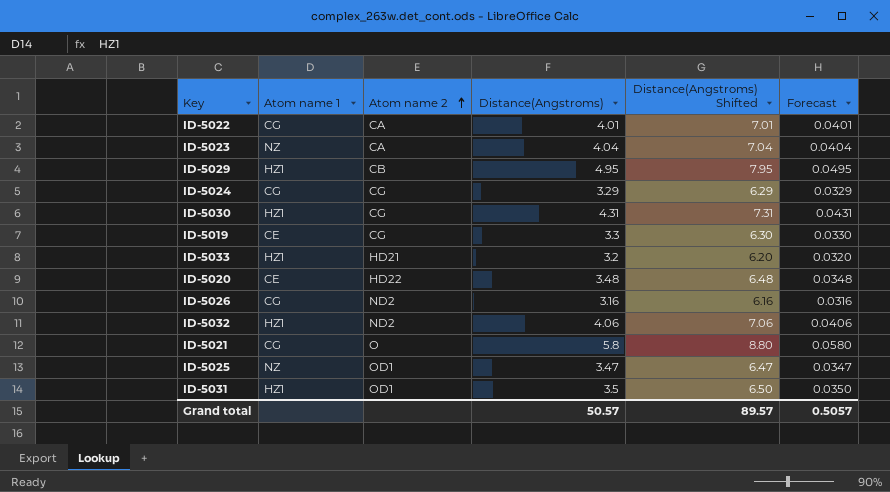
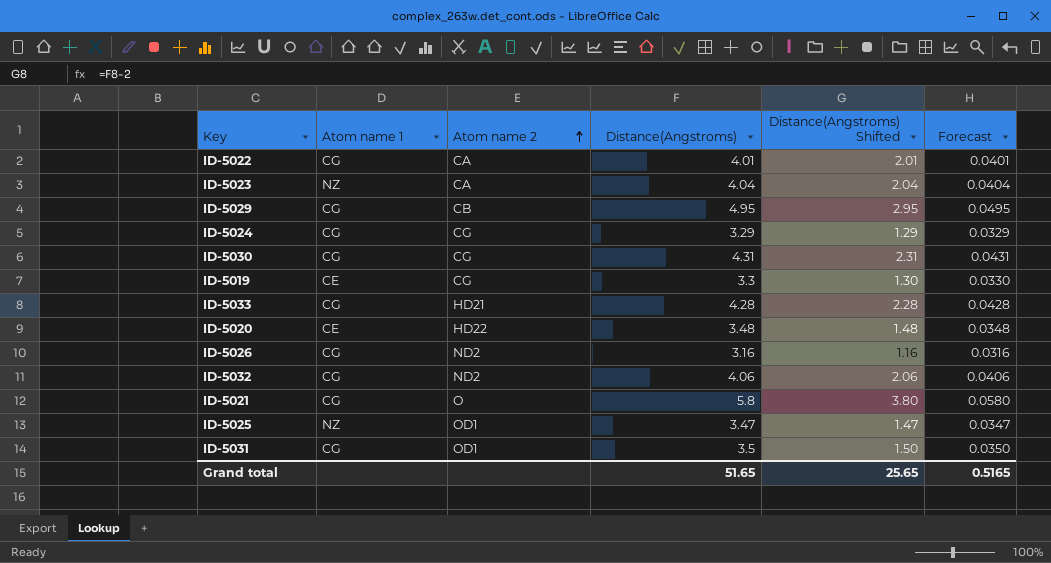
column Distance(Angstroms) Shifted | formula: [Distance(Angstroms)] + 3 -> [Distance(Angstroms)] - 2
ID-5029 | Atom name 1: HZ1 -> CG
ID-5030 | Atom name 1: HZ1 -> CG
ID-5033 | Atom name 1: HZ1 -> CG
ID-5033 | Distance(Angstroms): 3.2 -> 4.28
ID-5033 | Forecast: 0.0320 -> 0.0428
ID-5032 | Atom name 1: HZ1 -> CG
ID-5031 | Atom name 1: HZ1 -> CG
Grand total | Distance(Angstroms): 50.57 -> 51.65
Grand total | Distance(Angstroms) Shifted: 89.57 -> 25.65
Grand total | Forecast: 0.5057 -> 0.5165

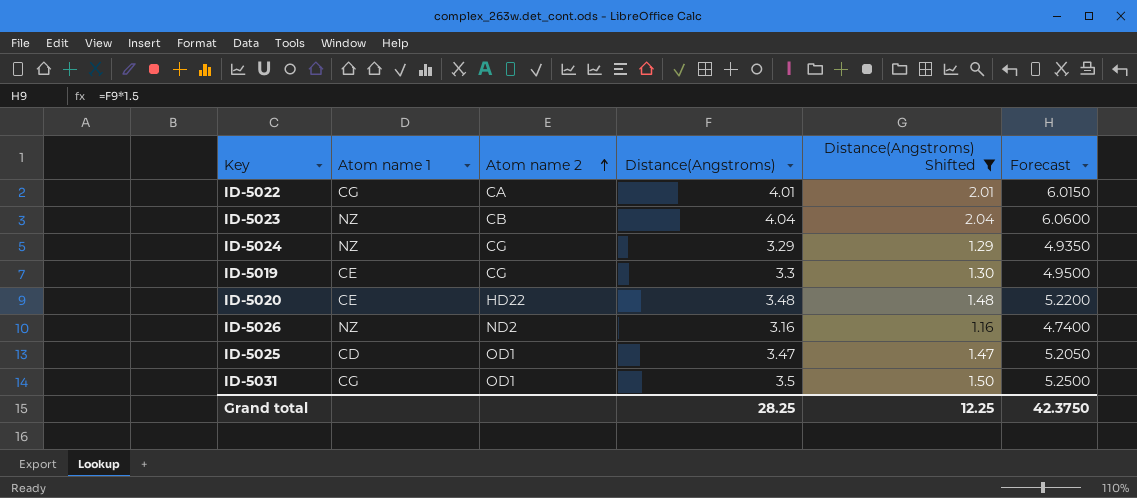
filter: none -> Distance(Angstroms) Shifted <= 2.04
column Forecast | formula: [Distance(Angstroms)] * 0.01 -> [Distance(Angstroms)] * 1.5
ID-5023 | Atom name 2: CA -> CB
ID-5024 | Atom name 1: CG -> NZ
ID-5026 | Atom name 1: CG -> NZ
ID-5025 | Atom name 1: NZ -> CD
Grand total | Distance(Angstroms): 51.65 -> 28.25
Grand total | Distance(Angstroms) Shifted: 25.65 -> 12.25
Grand total | Forecast: 0.5165 -> 42.3750

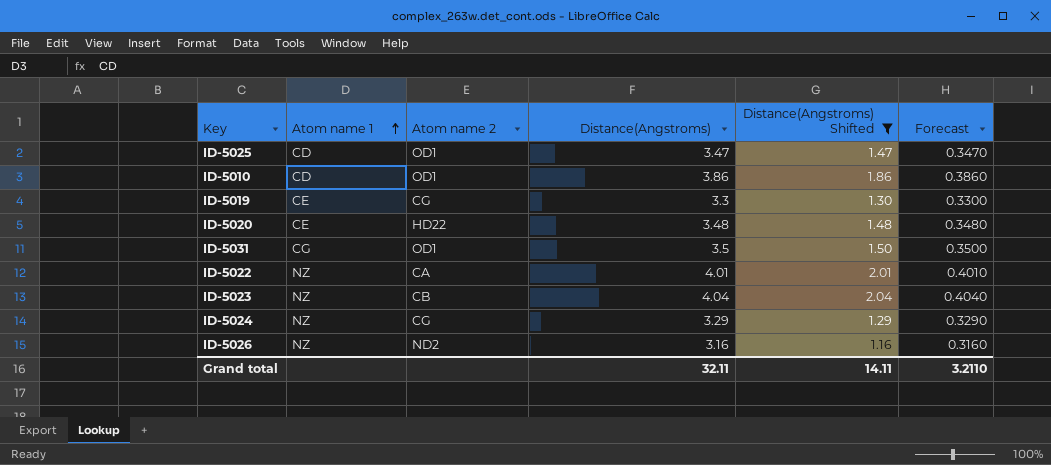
row order: Atom name 2 ascending -> Atom name 1 ascending
column Forecast | formula: [Distance(Angstroms)] * 1.5 -> [Distance(Angstroms)] * 0.1
row ID-5010: none -> CD | OD1 | 3.86 | 1.86 | 0.3860
ID-5022 | Atom name 1: CG -> NZ
Grand total | Distance(Angstroms): 28.25 -> 32.11
Grand total | Distance(Angstroms) Shifted: 12.25 -> 14.11
Grand total | Forecast: 42.3750 -> 3.2110

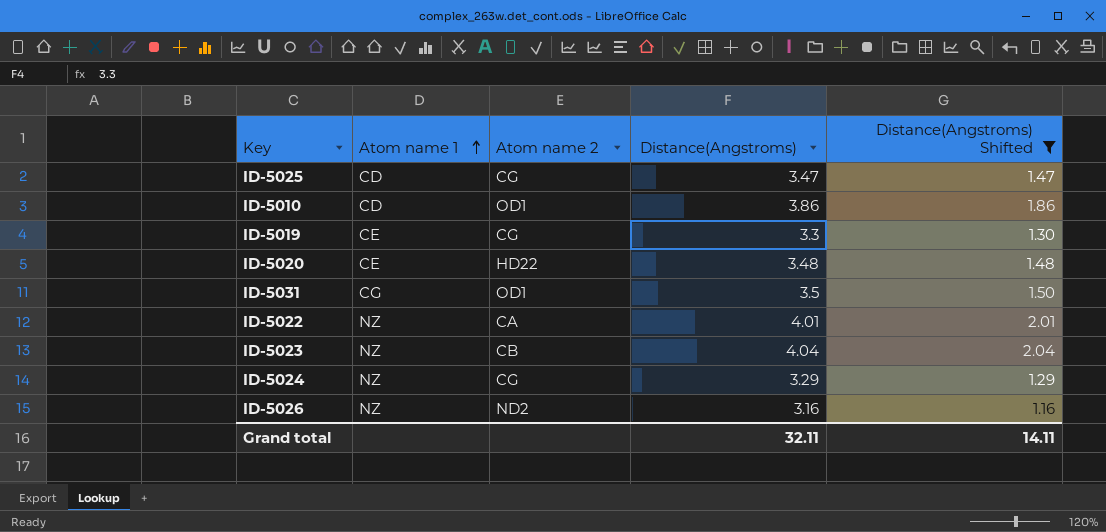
column Forecast | formula: [Distance(Angstroms)] * 0.1 -> none
ID-5025 | Atom name 2: OD1 -> CG

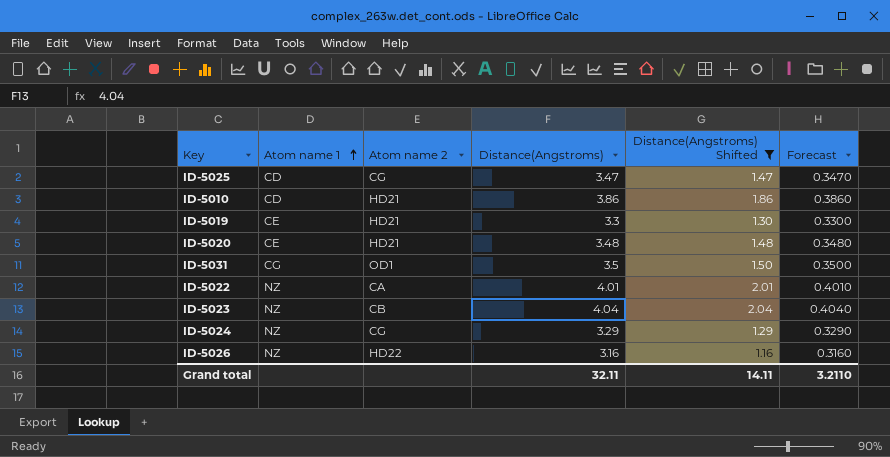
column Forecast | formula: none -> [Distance(Angstroms)] * 0.1
ID-5010 | Atom name 2: OD1 -> HD21
ID-5019 | Atom name 2: CG -> HD21
ID-5020 | Atom name 2: HD22 -> HD21
ID-5026 | Atom name 2: ND2 -> HD22

